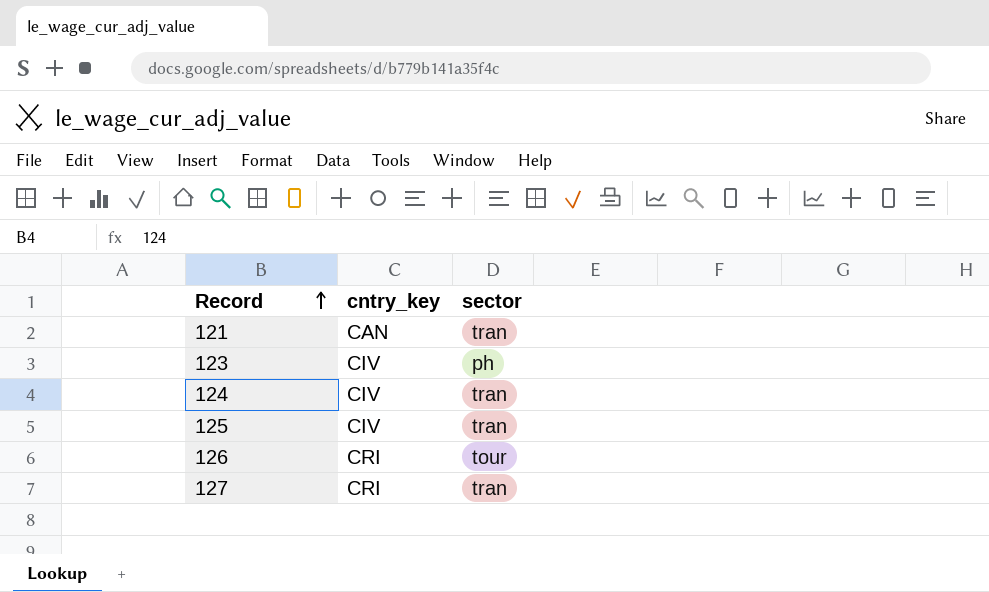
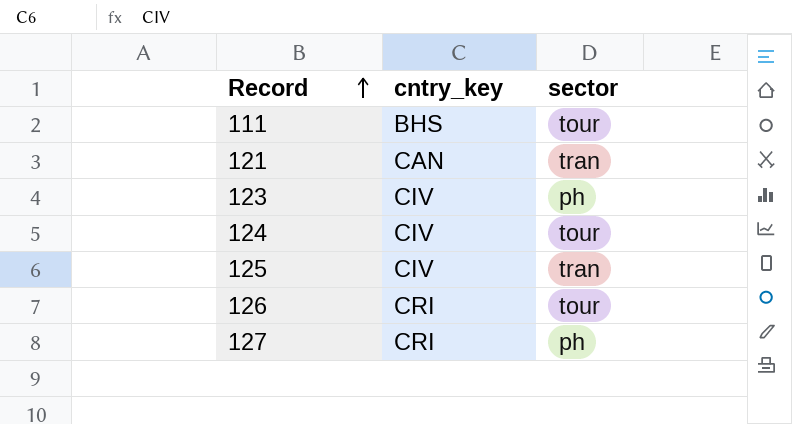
row 111: none -> BHS | tour
124 | sector: tran -> tour
127 | sector: tran -> ph

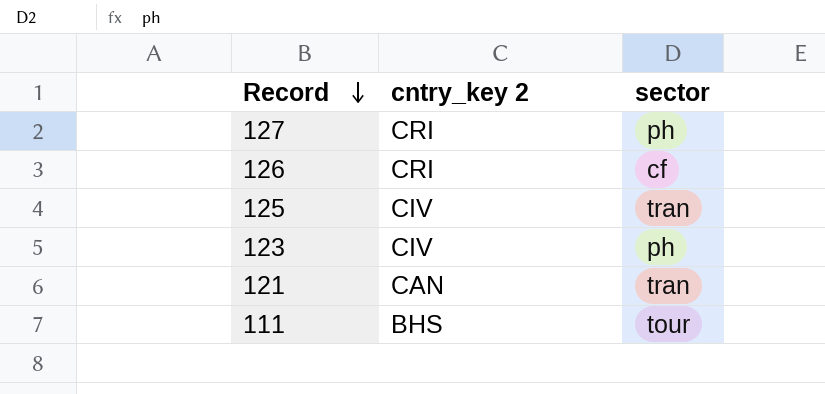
row order: Record ascending -> Record descending
column name: cntry_key -> cntry_key 2
row 124: CIV | tour -> none
126 | sector: tour -> cf

